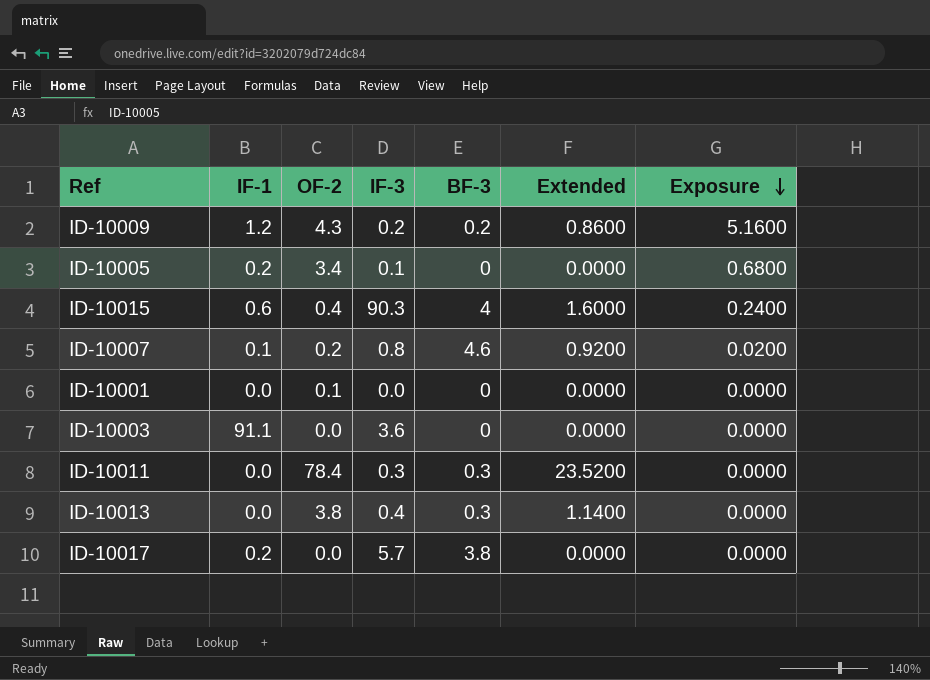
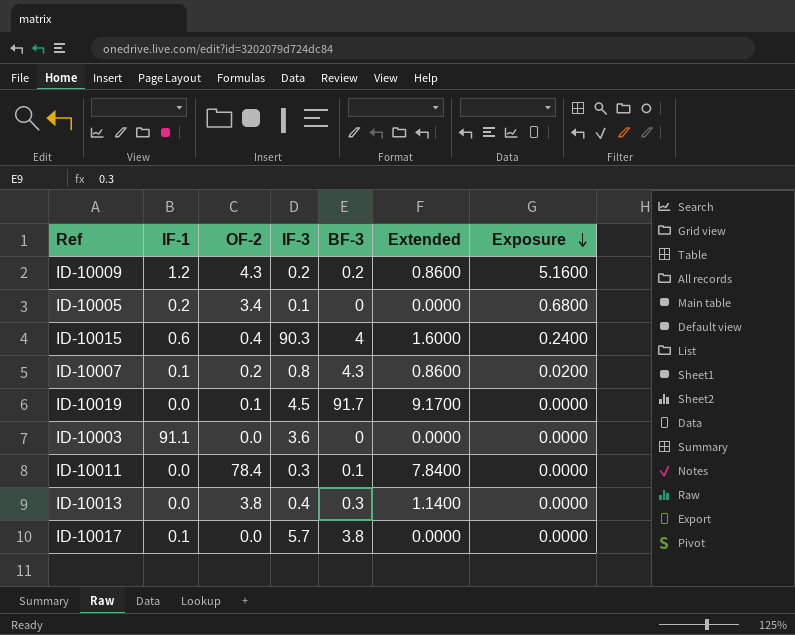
row ID-10001: 0.0 | 0.1 | 0.0 | 0 | 0.0000 | 0.0000 -> none
ID-10007 | BF-3: 4.6 -> 4.3
ID-10007 | Extended: 0.9200 -> 0.8600
row ID-10019: none -> 0.0 | 0.1 | 4.5 | 91.7 | 9.1700 | 0.0000
ID-10011 | BF-3: 0.3 -> 0.1
ID-10011 | Extended: 23.5200 -> 7.8400
ID-10017 | IF-1: 0.2 -> 0.1

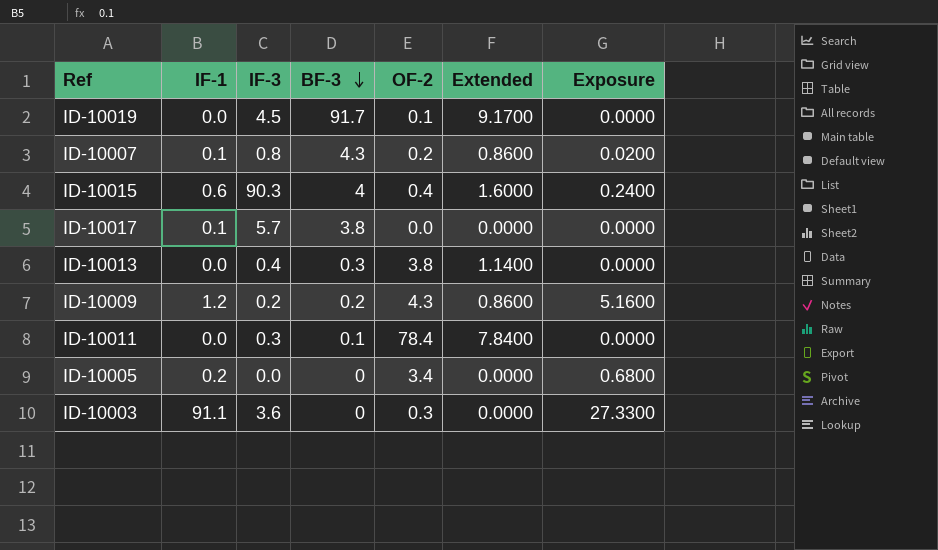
row order: Exposure descending -> BF-3 descending
column OF-2 | position: 3 -> 5
ID-10005 | IF-3: 0.1 -> 0.0
ID-10003 | OF-2: 0.0 -> 0.3
ID-10003 | Exposure: 0.0000 -> 27.3300

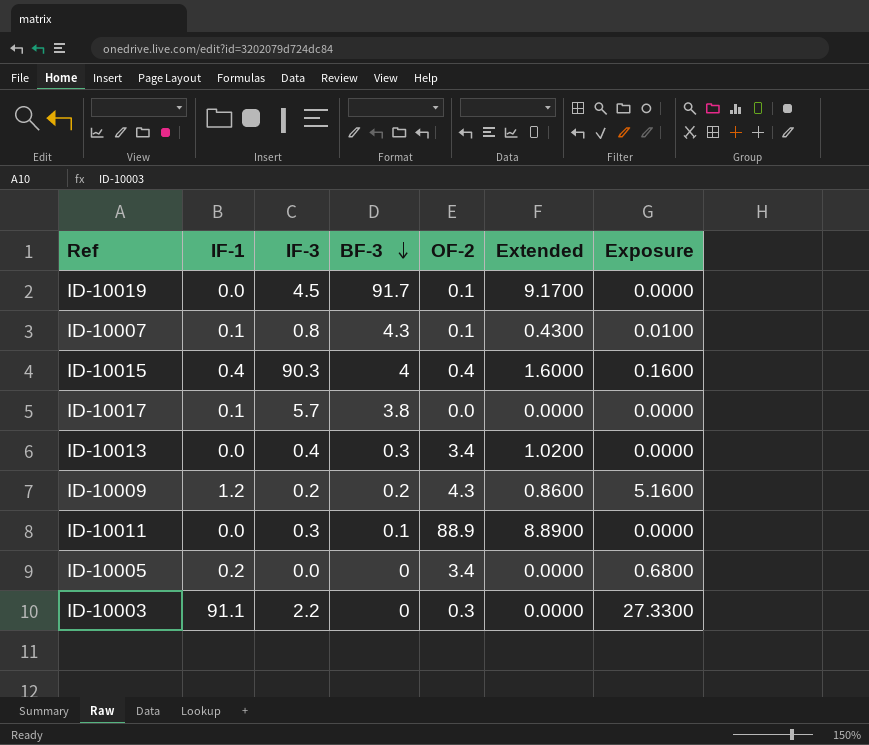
ID-10007 | OF-2: 0.2 -> 0.1
ID-10007 | Extended: 0.8600 -> 0.4300
ID-10007 | Exposure: 0.0200 -> 0.0100
ID-10015 | IF-1: 0.6 -> 0.4
ID-10015 | Exposure: 0.2400 -> 0.1600
ID-10013 | OF-2: 3.8 -> 3.4
ID-10013 | Extended: 1.1400 -> 1.0200
ID-10011 | OF-2: 78.4 -> 88.9
ID-10011 | Extended: 7.8400 -> 8.8900
ID-10003 | IF-3: 3.6 -> 2.2

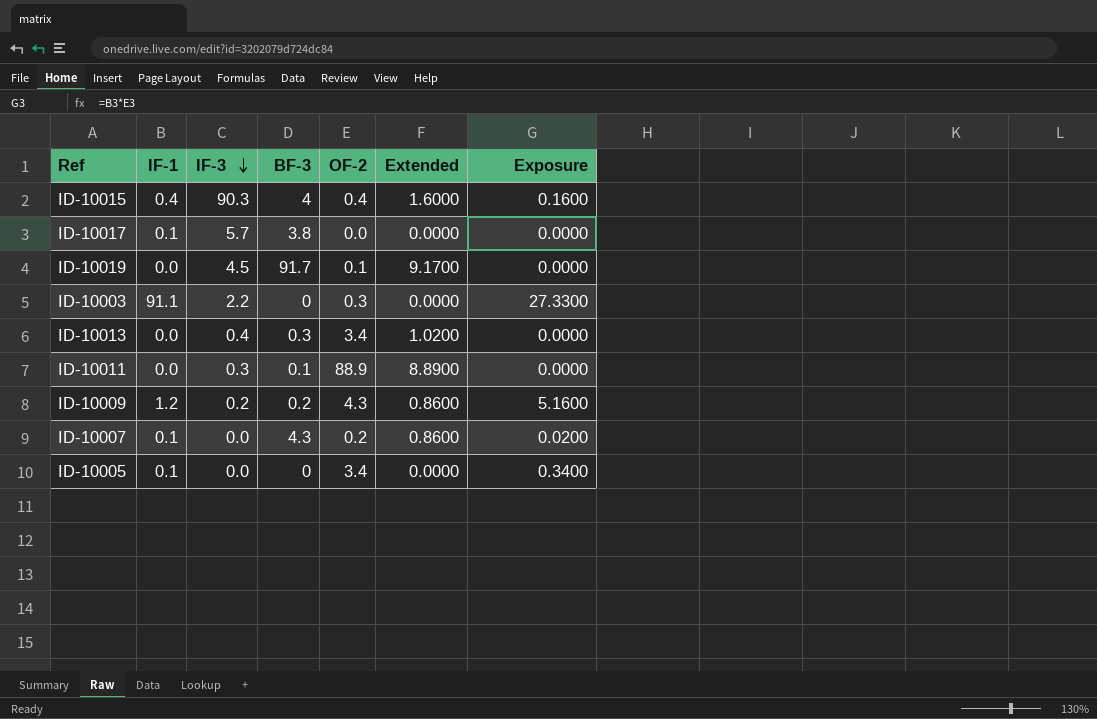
row order: BF-3 descending -> IF-3 descending
ID-10007 | IF-3: 0.8 -> 0.0
ID-10007 | OF-2: 0.1 -> 0.2
ID-10007 | Extended: 0.4300 -> 0.8600
ID-10007 | Exposure: 0.0100 -> 0.0200
ID-10005 | IF-1: 0.2 -> 0.1
ID-10005 | Exposure: 0.6800 -> 0.3400

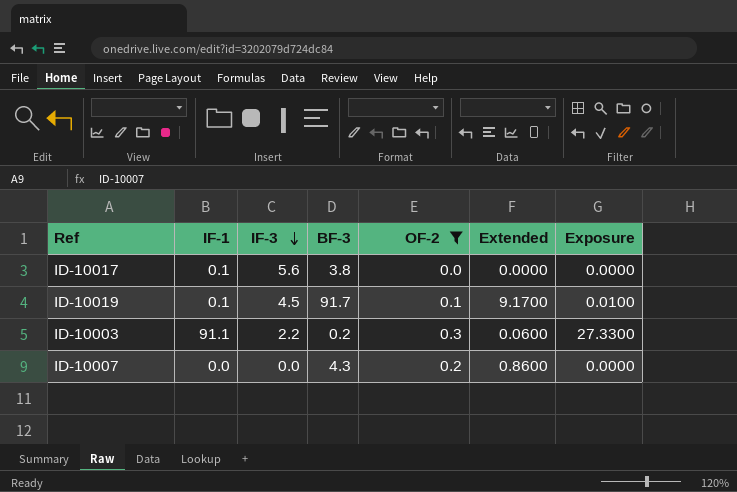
filter: none -> OF-2 <= 0.3
ID-10017 | IF-3: 5.7 -> 5.6
ID-10019 | IF-1: 0.0 -> 0.1
ID-10019 | Exposure: 0.0000 -> 0.0100
ID-10003 | BF-3: 0 -> 0.2
ID-10003 | Extended: 0.0000 -> 0.0600
ID-10007 | IF-1: 0.1 -> 0.0
ID-10007 | Exposure: 0.0200 -> 0.0000

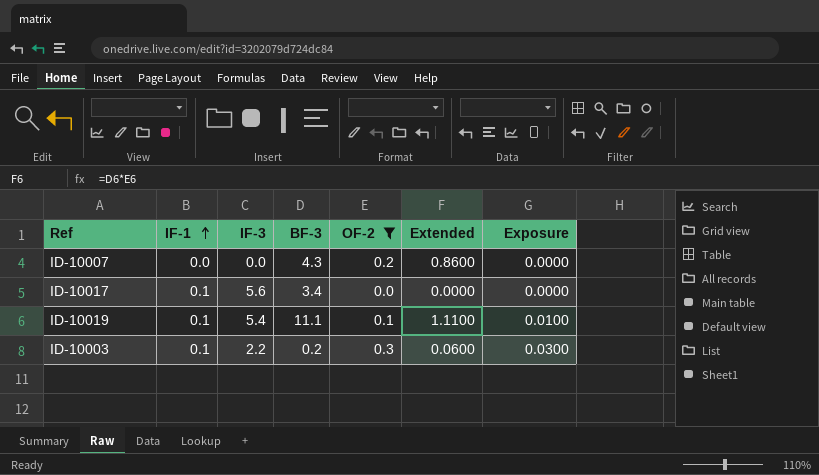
row order: IF-3 descending -> IF-1 ascending
ID-10017 | BF-3: 3.8 -> 3.4
ID-10019 | IF-3: 4.5 -> 5.4
ID-10019 | BF-3: 91.7 -> 11.1
ID-10019 | Extended: 9.1700 -> 1.1100
ID-10003 | IF-1: 91.1 -> 0.1
ID-10003 | Exposure: 27.3300 -> 0.0300

